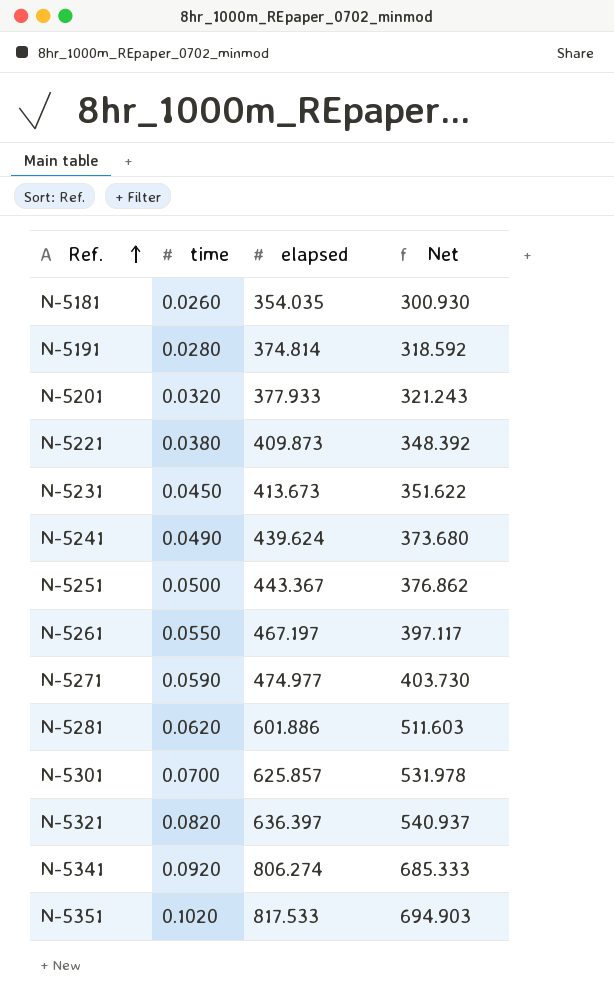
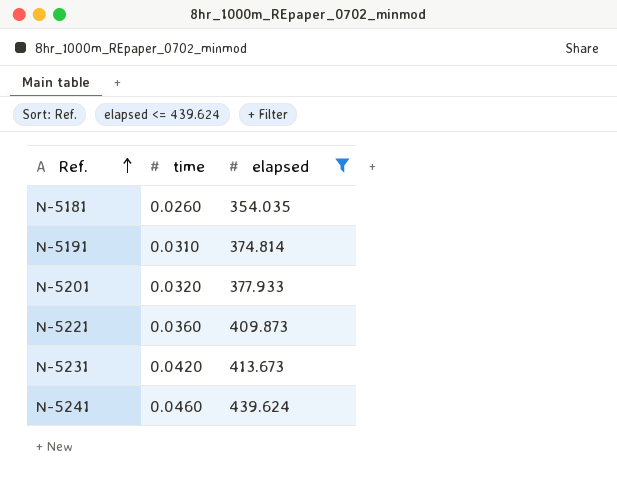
filter: none -> elapsed <= 439.624
column Net | formula: [elapsed] * 0.85 -> none
N-5191 | time: 0.0280 -> 0.0310
N-5221 | time: 0.0380 -> 0.0360
N-5231 | time: 0.0450 -> 0.0420
N-5241 | time: 0.0490 -> 0.0460

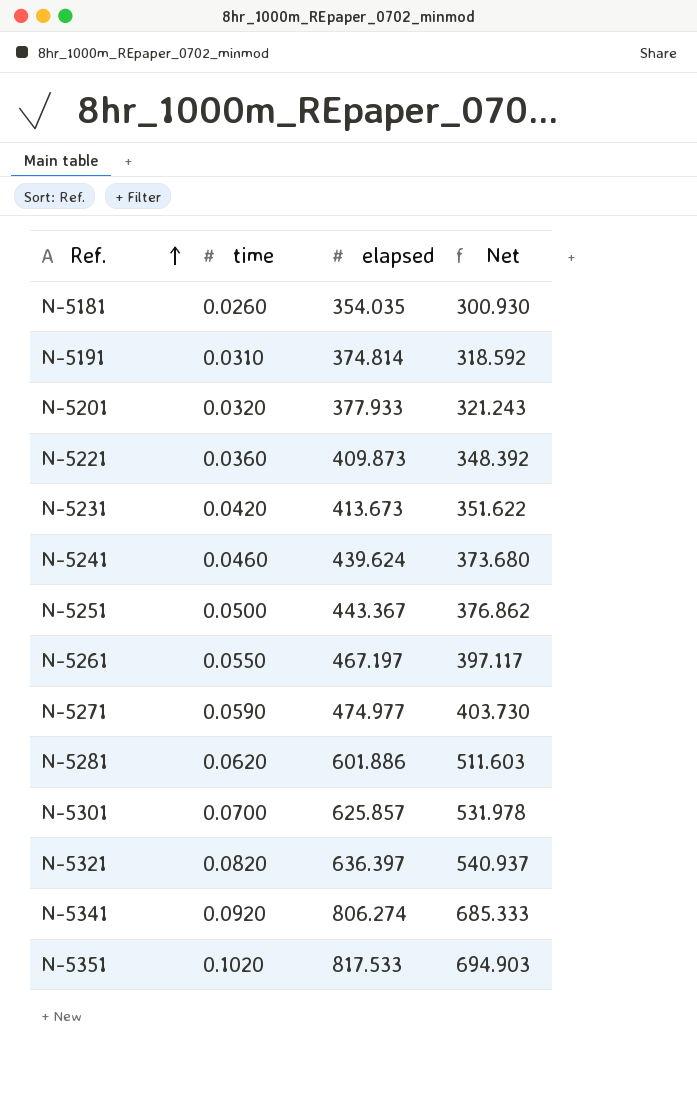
filter: elapsed <= 439.624 -> none
column Net | formula: none -> [elapsed] * 0.85

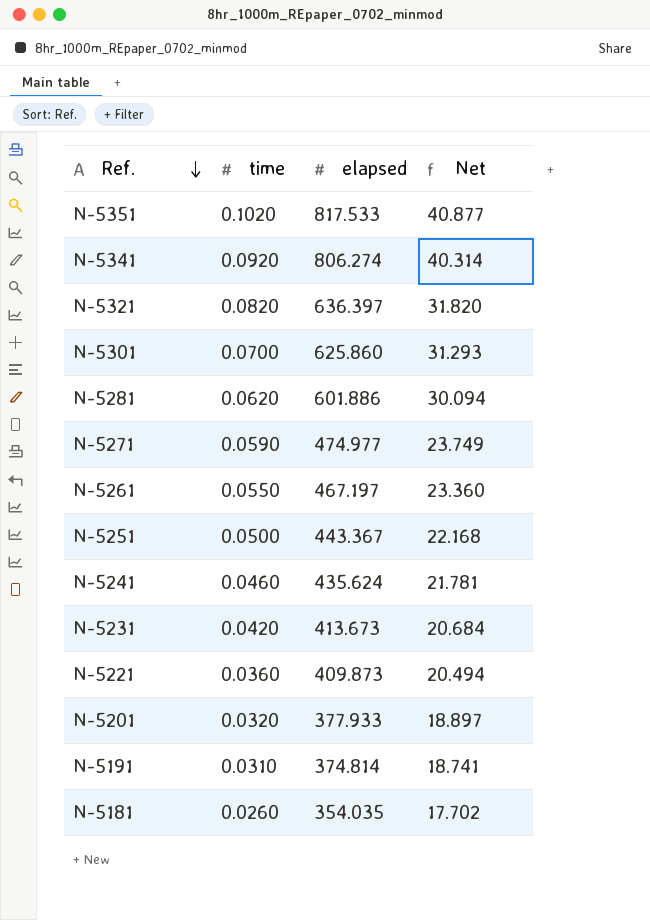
row order: Ref. ascending -> Ref. descending
column Net | formula: [elapsed] * 0.85 -> [elapsed] * 0.05
N-5301 | elapsed: 625.857 -> 625.860
N-5241 | elapsed: 439.624 -> 435.624

